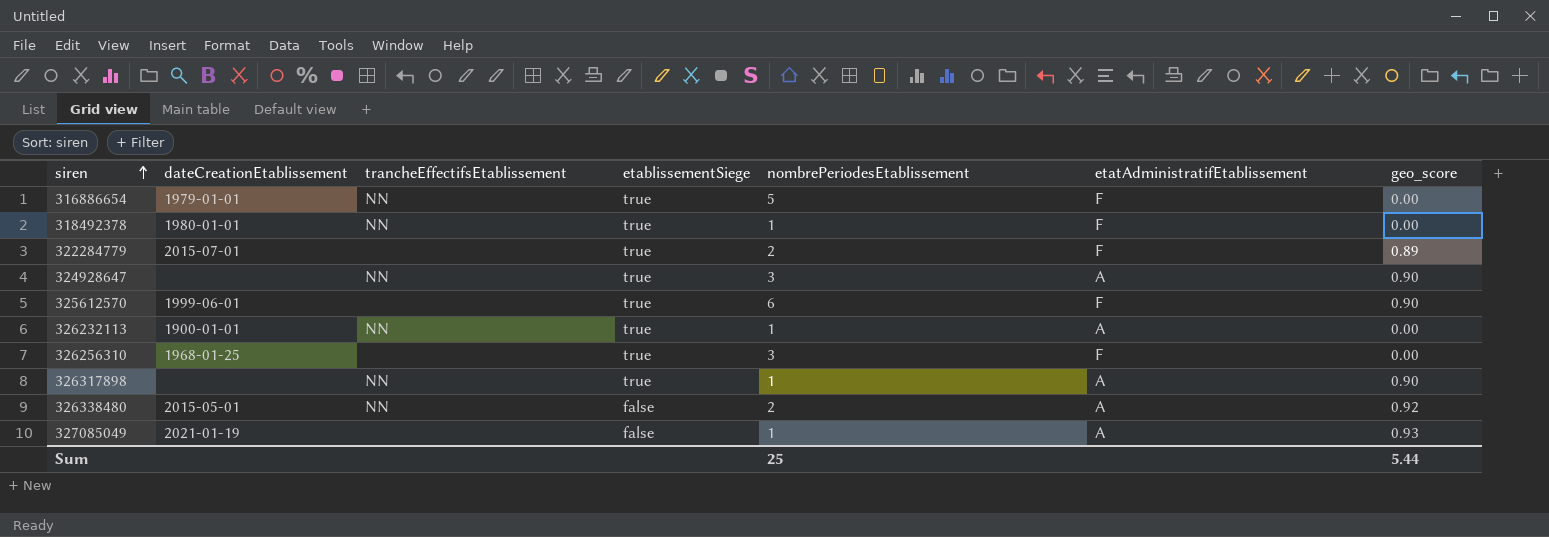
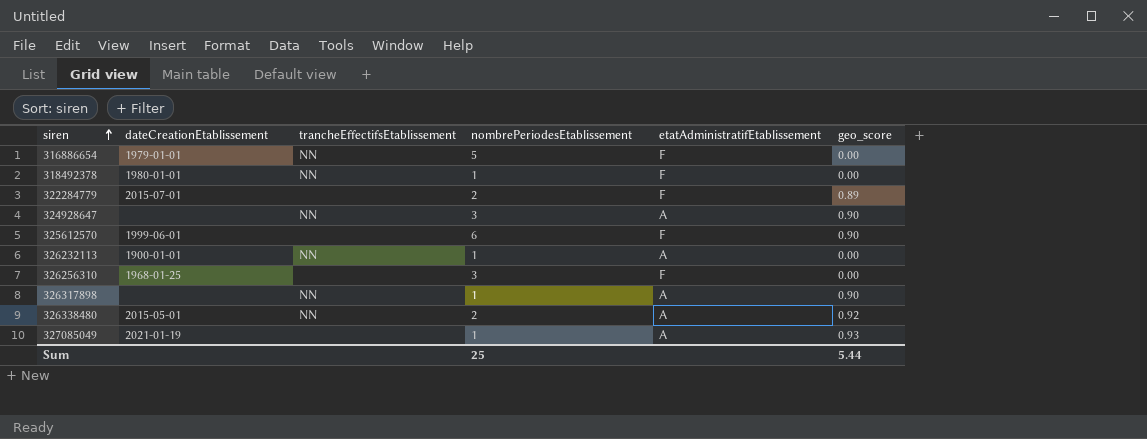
column etablissementSiege | position: 4 -> none

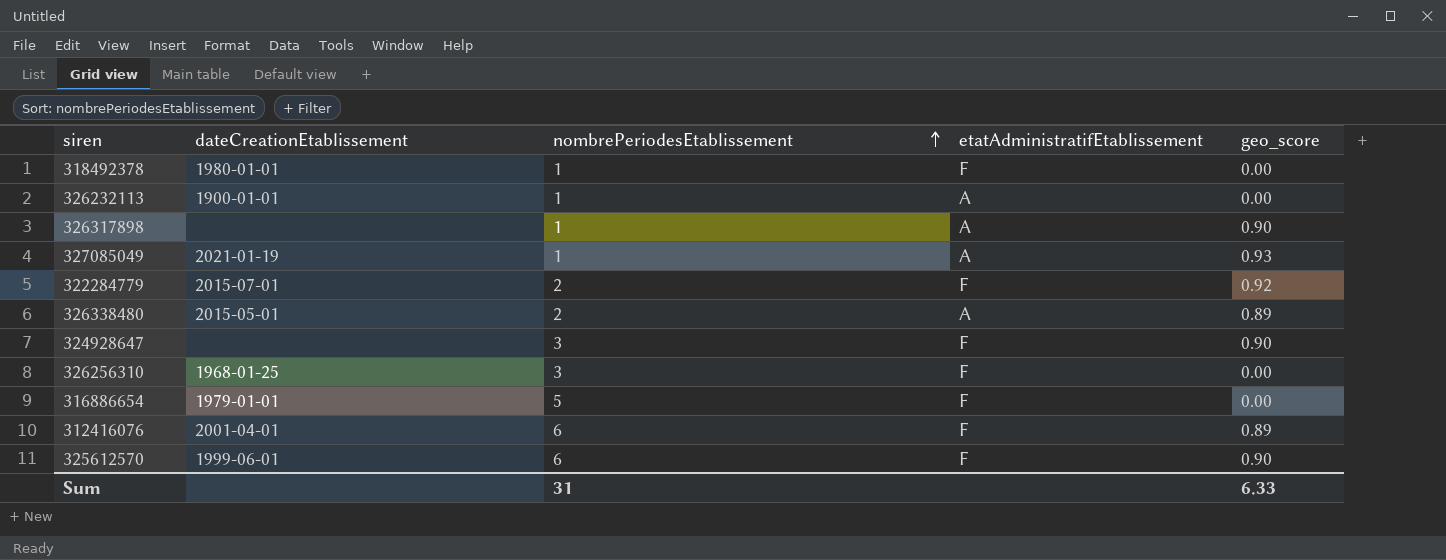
row order: siren ascending -> nombrePeriodesEtablissement ascending
column trancheEffectifsEtablissement | position: 3 -> none
322284779 | geo_score: 0.89 -> 0.92
326338480 | geo_score: 0.92 -> 0.89
324928647 | etatAdministratifEtablissement: A -> F
row 312416076: none -> 2001-04-01 | 6 | F | 0.89
Sum | nombrePeriodesEtablissement: 25 -> 31
Sum | geo_score: 5.44 -> 6.33

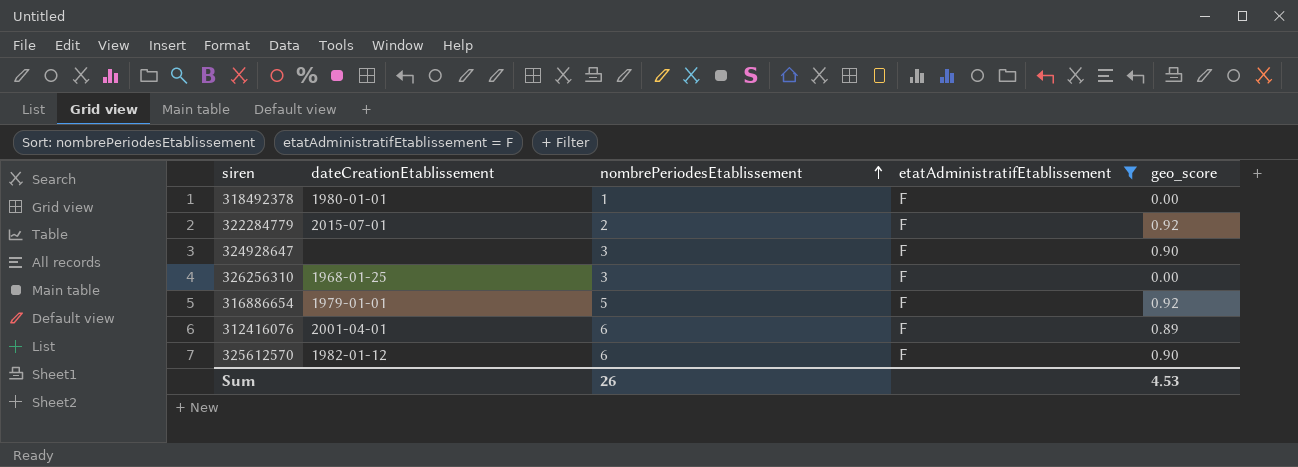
filter: none -> etatAdministratifEtablissement = F
316886654 | geo_score: 0.00 -> 0.92
325612570 | dateCreationEtablissement: 1999-06-01 -> 1982-01-12
Sum | nombrePeriodesEtablissement: 31 -> 26
Sum | geo_score: 6.33 -> 4.53

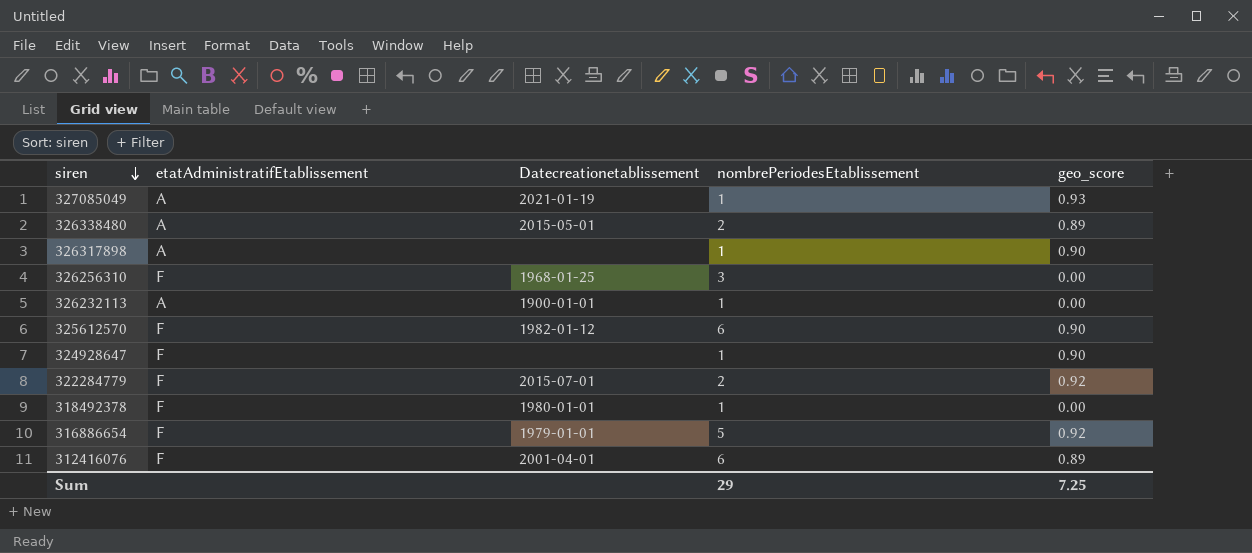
filter: etatAdministratifEtablissement = F -> none
row order: nombrePeriodesEtablissement ascending -> siren descending
column etatAdministratifEtablissement | position: 4 -> 2
column name: dateCreationEtablissement -> Datecreationetablissement
324928647 | nombrePeriodesEtablissement: 3 -> 1
Sum | nombrePeriodesEtablissement: 26 -> 29
Sum | geo_score: 4.53 -> 7.25

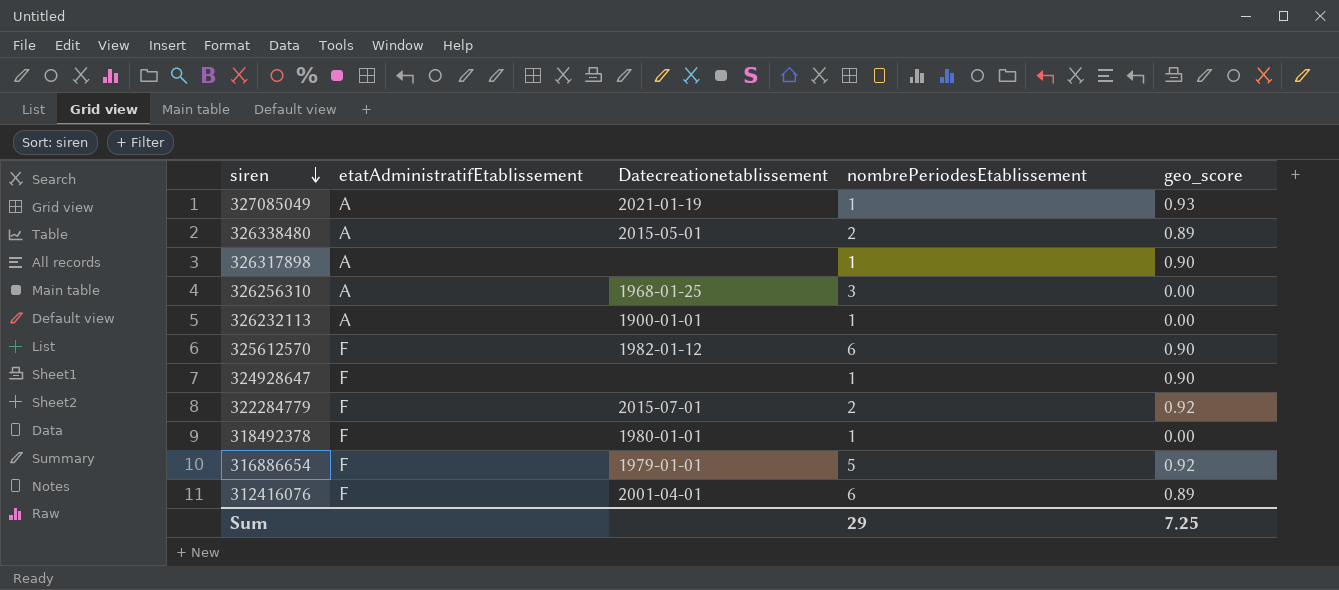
326256310 | etatAdministratifEtablissement: F -> A

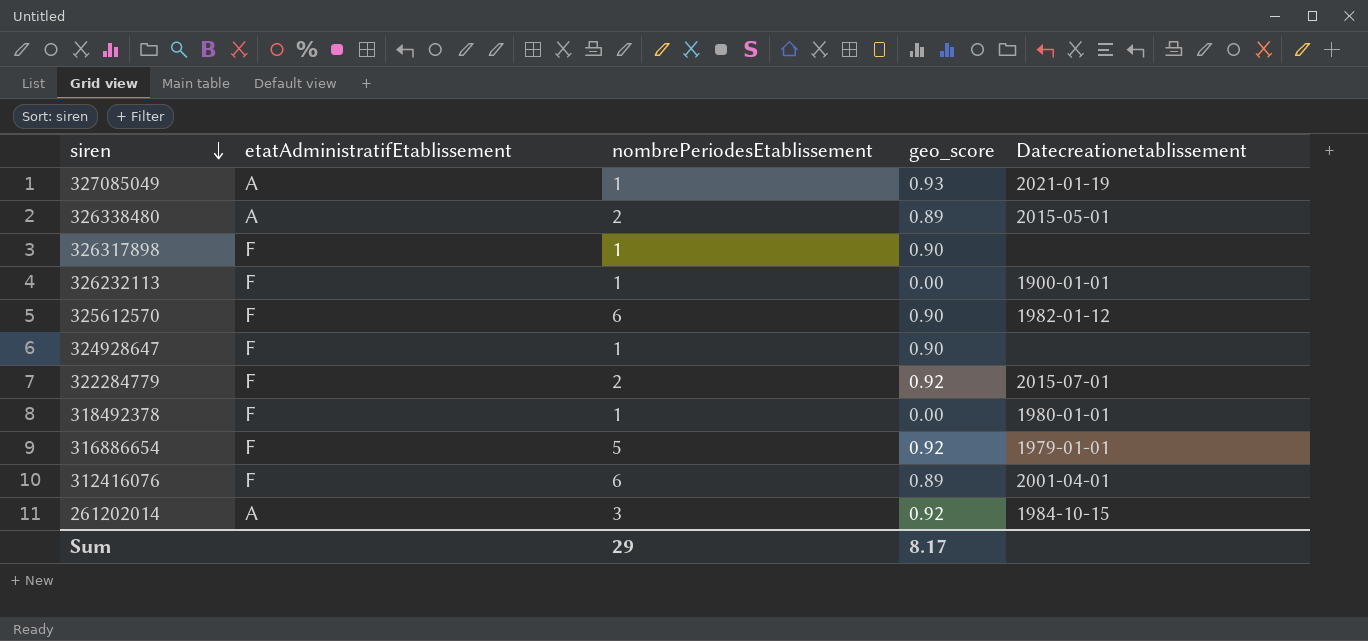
column Datecreationetablissement | position: 3 -> 5
row 326256310: A | 1968-01-25 | 3 | 0.00 -> none
326317898 | etatAdministratifEtablissement: A -> F
326232113 | etatAdministratifEtablissement: A -> F
row 261202014: none -> A | 3 | 0.92 | 1984-10-15
Sum | geo_score: 7.25 -> 8.17

